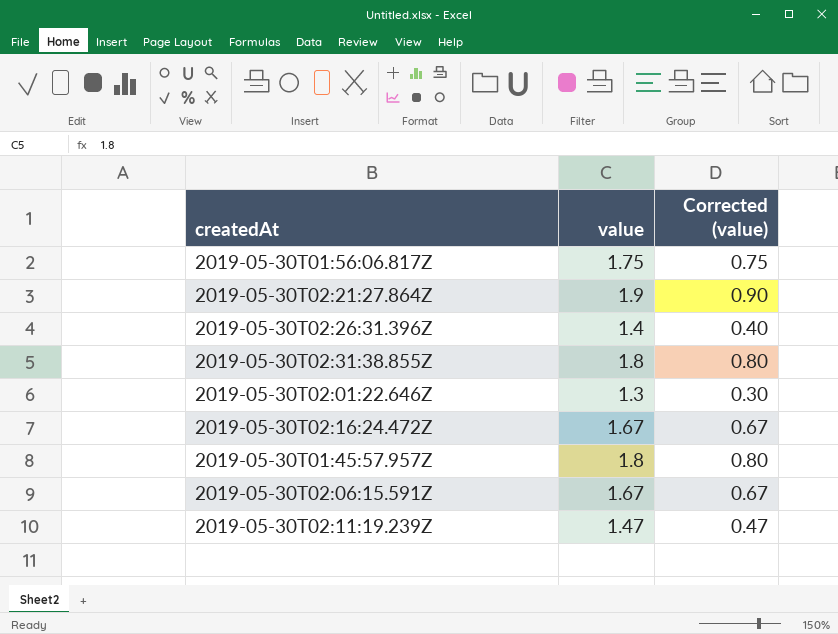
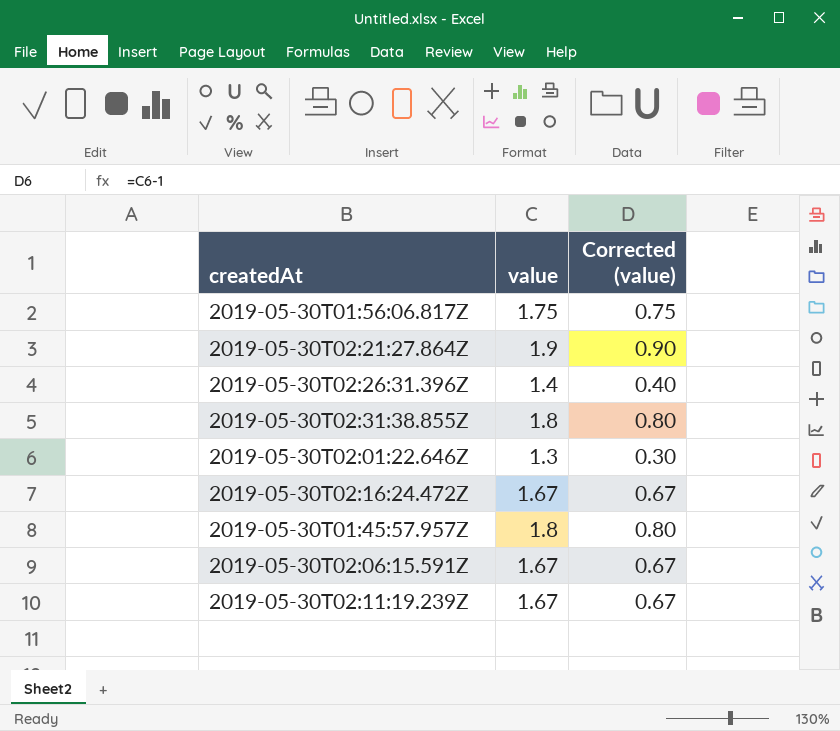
2019-05-30T02:11:19.239Z | value: 1.47 -> 1.67
2019-05-30T02:11:19.239Z | Corrected (value): 0.47 -> 0.67

